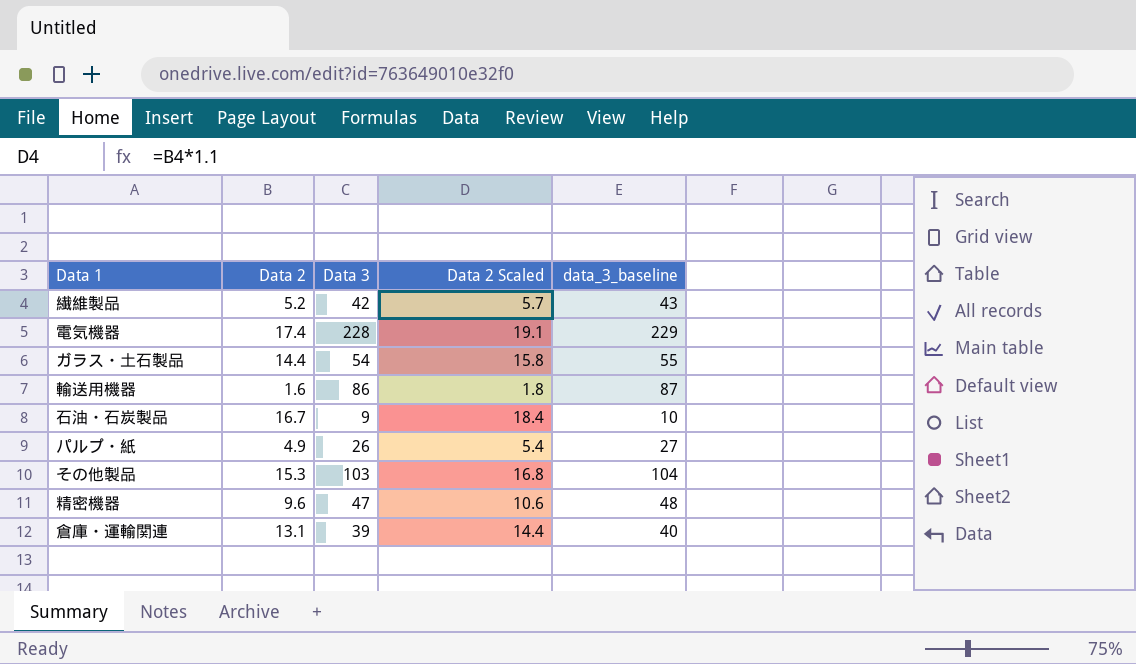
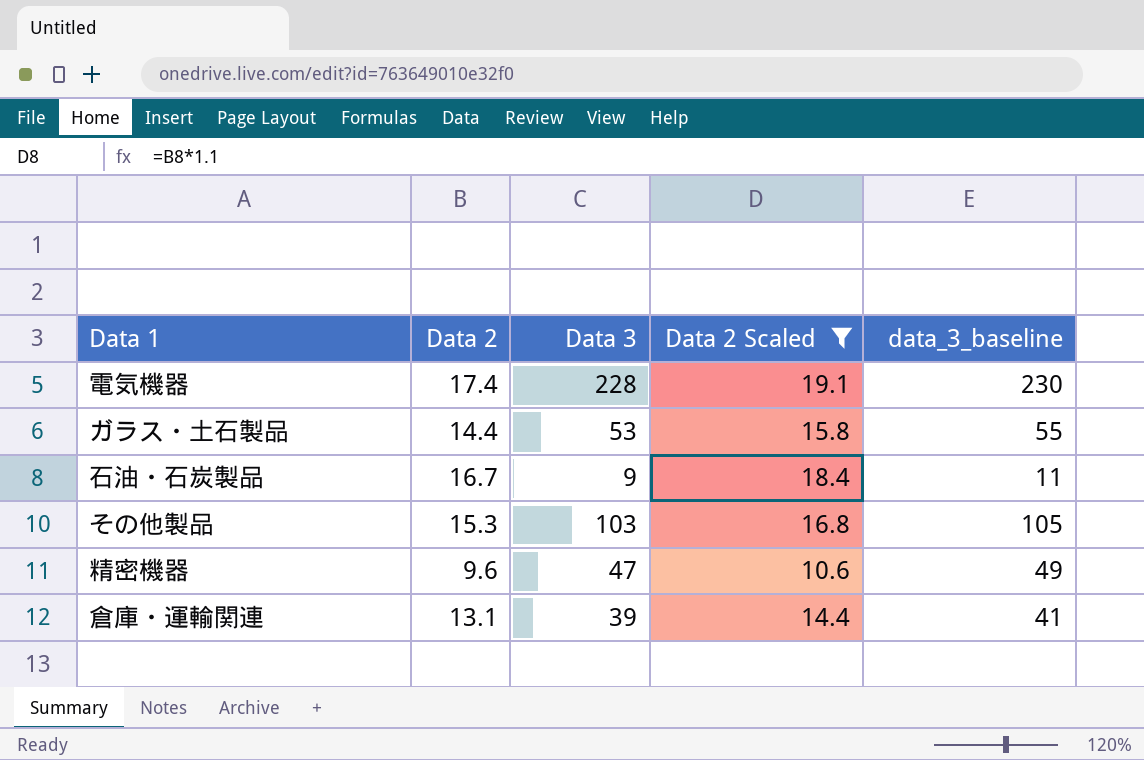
filter: none -> Data 2 Scaled >= 10.6
column data_3_baseline | formula: [Data 3] + 1 -> [Data 3] + 2
ガラス・土石製品 | Data 3: 54 -> 53

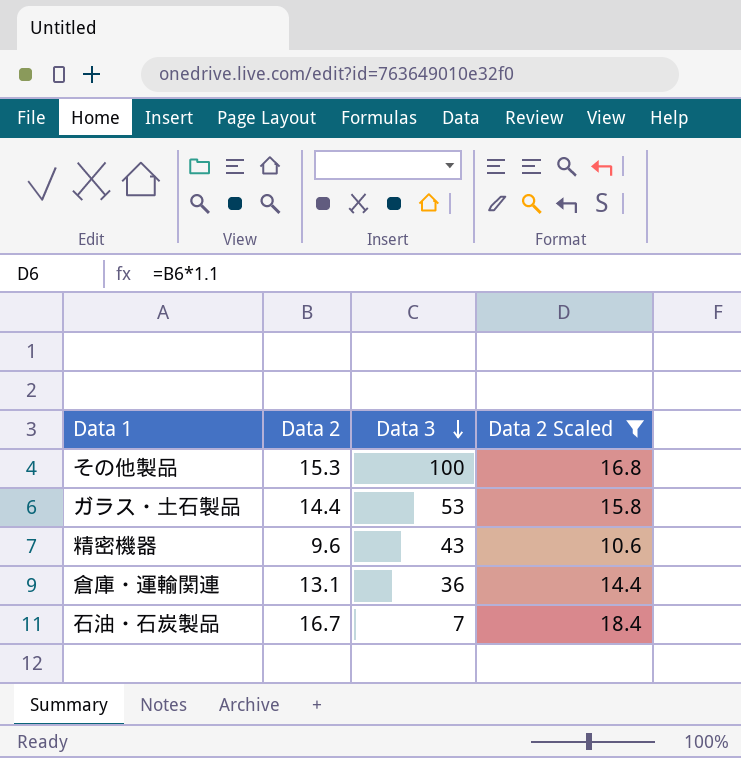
row order: none -> Data 3 descending
column data_3_baseline | formula: [Data 3] + 2 -> none
row 電気機器: 17.4 | 228 | 19.1 | 230 -> none
その他製品 | Data 3: 103 -> 100
精密機器 | Data 3: 47 -> 43
倉庫・運輸関連 | Data 3: 39 -> 36
石油・石炭製品 | Data 3: 9 -> 7

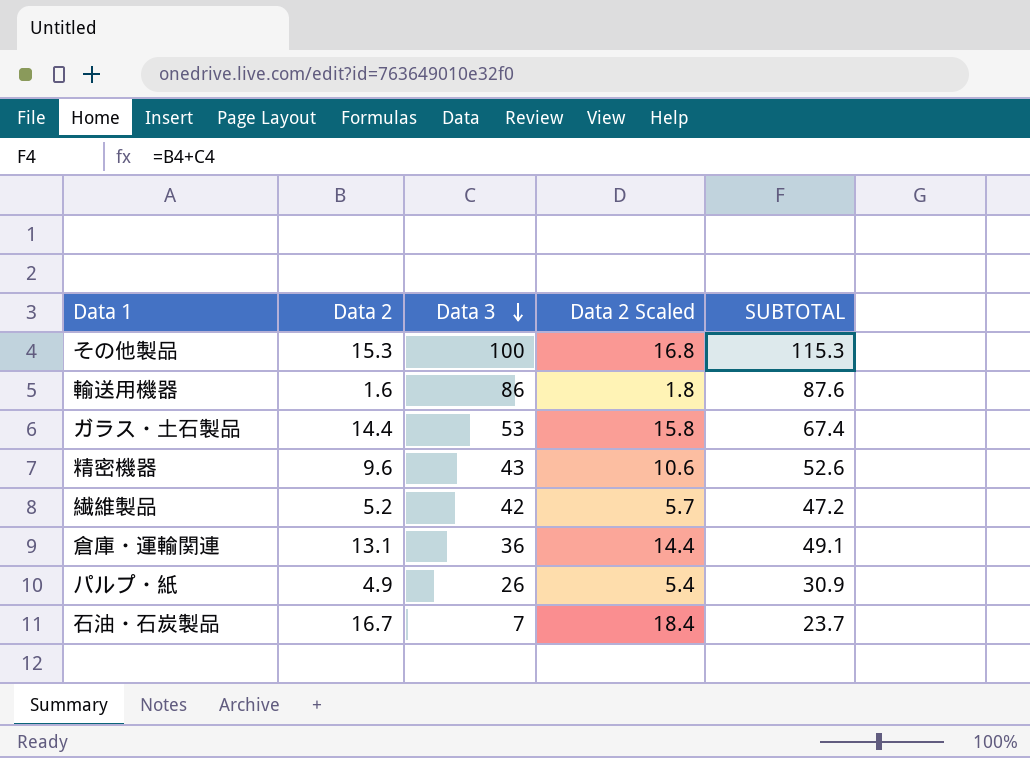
filter: Data 2 Scaled >= 10.6 -> none
column SUBTOTAL | formula: none -> [Data 2] + [Data 3]

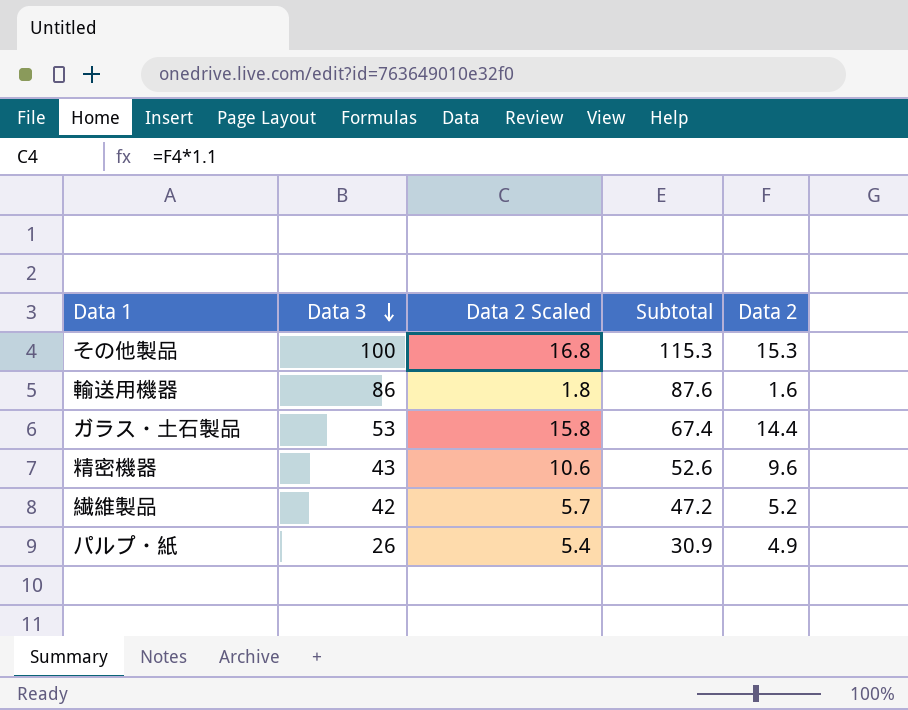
column name: SUBTOTAL -> Subtotal
column Data 2 | position: 2 -> 5
row 倉庫・運輸関連: 13.1 | 36 | 14.4 | 49.1 -> none
row 石油・石炭製品: 16.7 | 7 | 18.4 | 23.7 -> none

